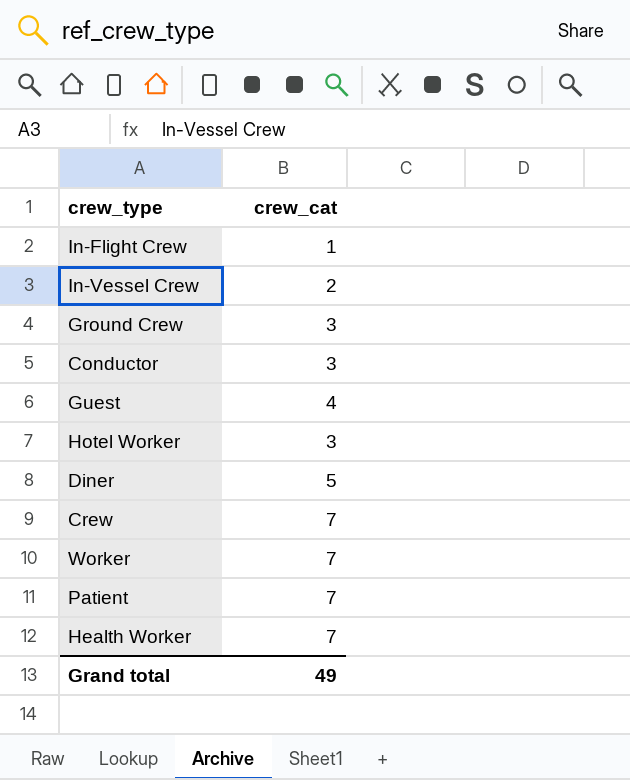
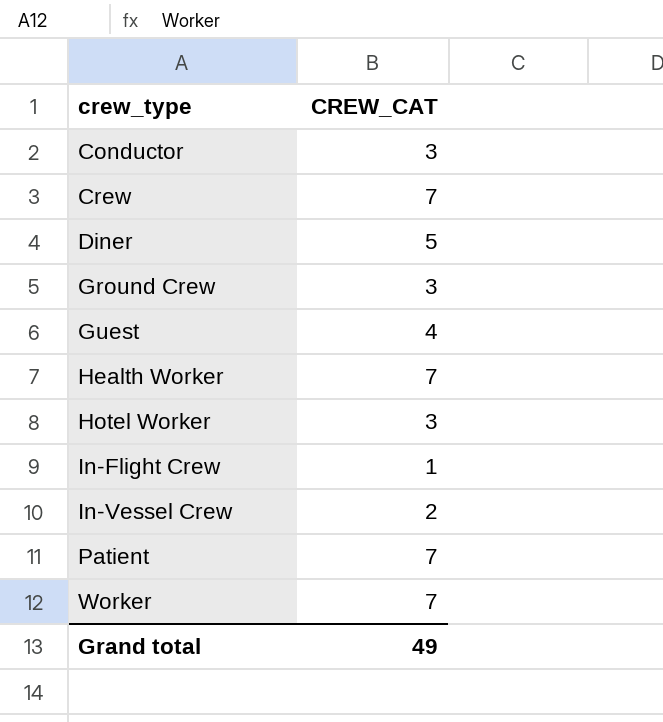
row order: none -> crew_type ascending
column name: crew_cat -> CREW_CAT

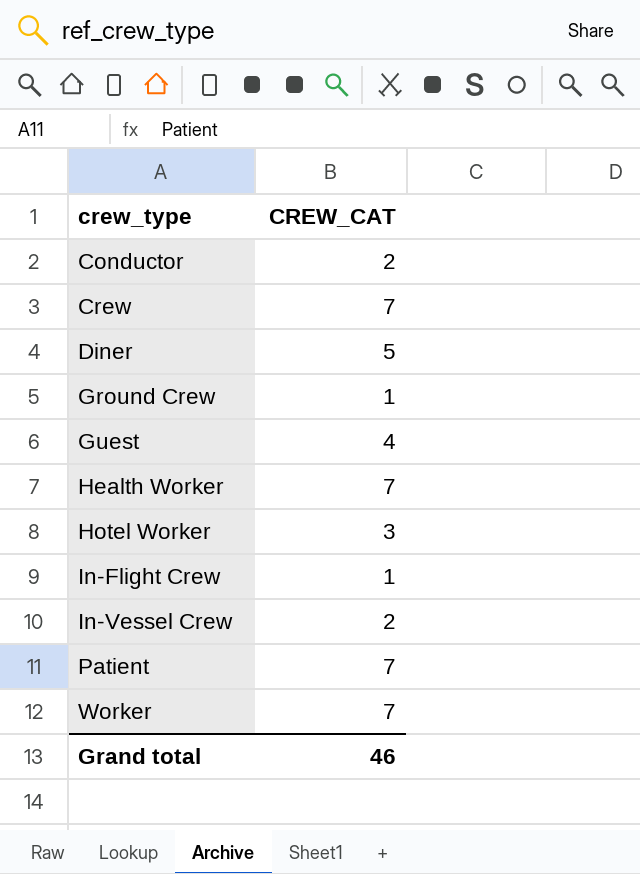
Conductor | CREW_CAT: 3 -> 2
Ground Crew | CREW_CAT: 3 -> 1
Grand total | CREW_CAT: 49 -> 46

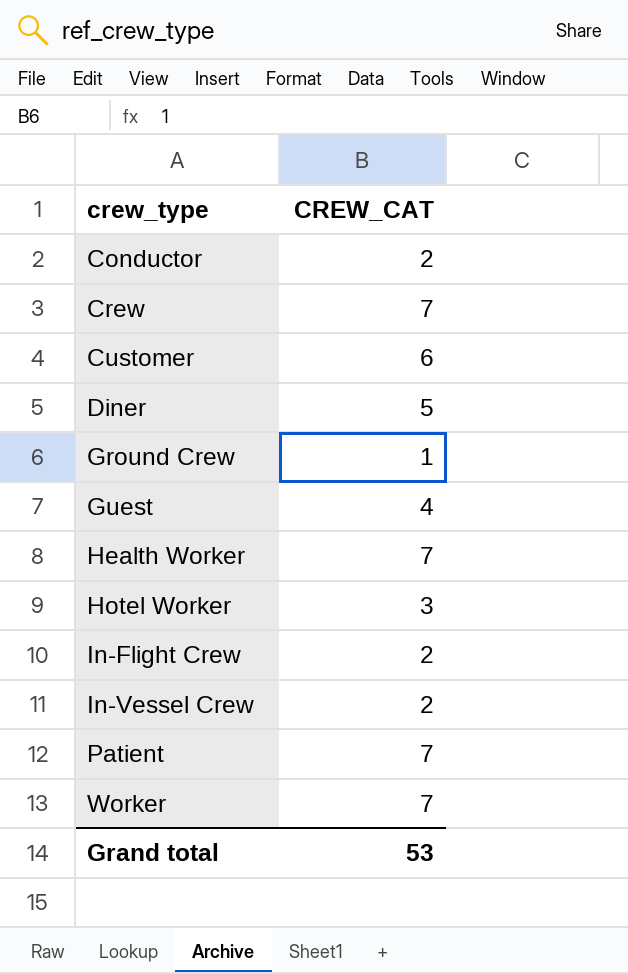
row Customer: none -> 6
In-Flight Crew | CREW_CAT: 1 -> 2
Grand total | CREW_CAT: 46 -> 53

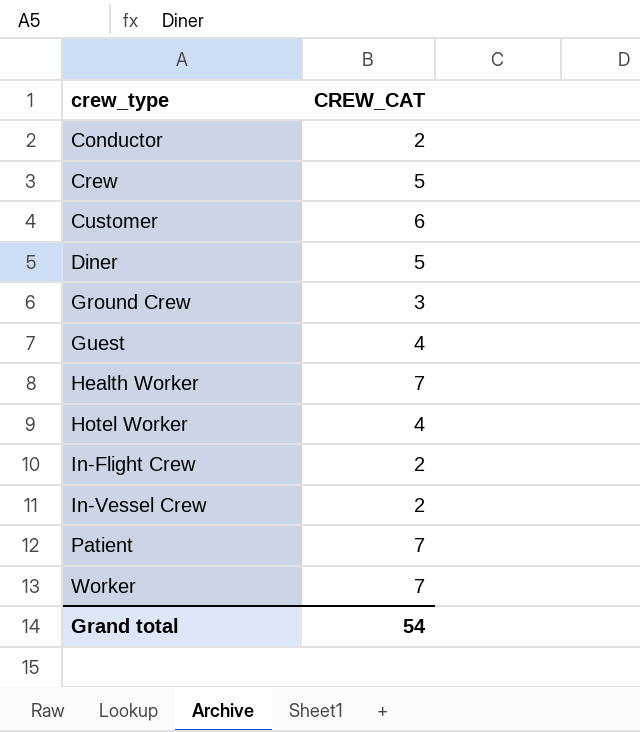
Crew | CREW_CAT: 7 -> 5
Ground Crew | CREW_CAT: 1 -> 3
Hotel Worker | CREW_CAT: 3 -> 4
Grand total | CREW_CAT: 53 -> 54

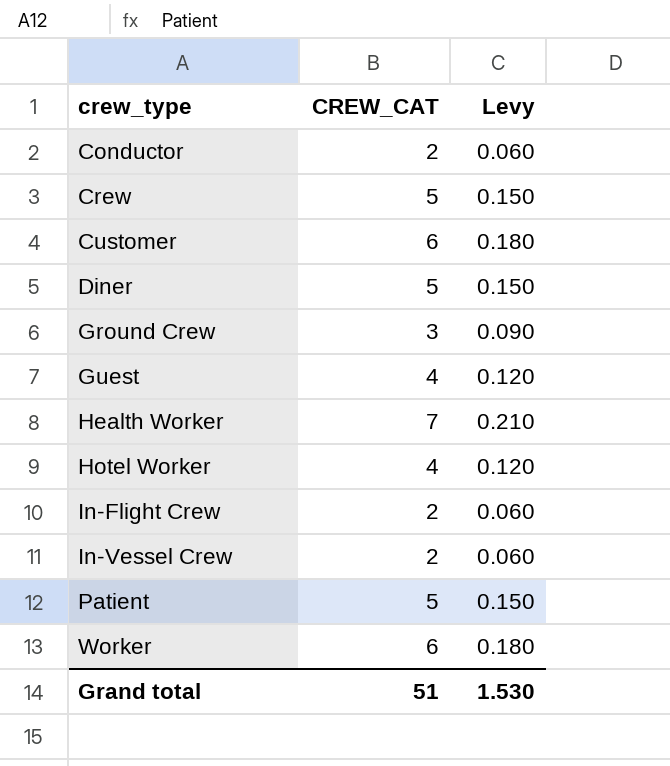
column Levy | formula: none -> [CREW_CAT] * 0.03
Patient | CREW_CAT: 7 -> 5
Worker | CREW_CAT: 7 -> 6
Grand total | CREW_CAT: 54 -> 51

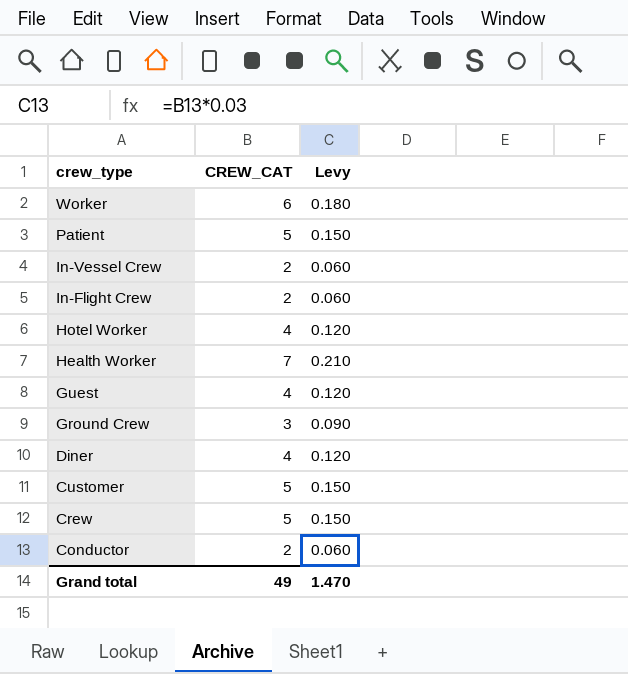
row order: crew_type ascending -> crew_type descending
Diner | CREW_CAT: 5 -> 4
Diner | Levy: 0.150 -> 0.120
Customer | CREW_CAT: 6 -> 5
Customer | Levy: 0.180 -> 0.150
Grand total | CREW_CAT: 51 -> 49
Grand total | Levy: 1.530 -> 1.470

